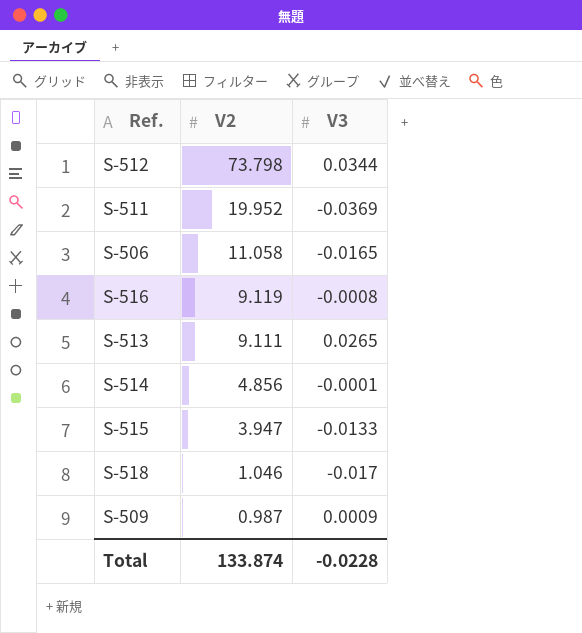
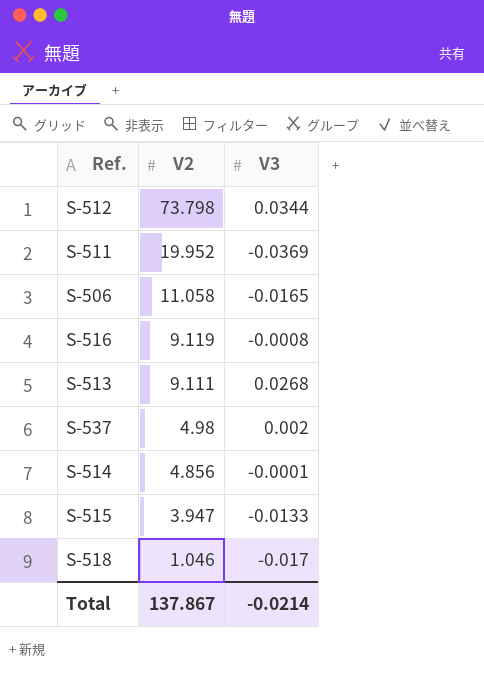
row S-509: 0.987 | 0.0009 -> none
S-513 | V3: 0.0265 -> 0.0268
row S-537: none -> 4.98 | 0.002
Total | V2: 133.874 -> 137.867
Total | V3: -0.0228 -> -0.0214

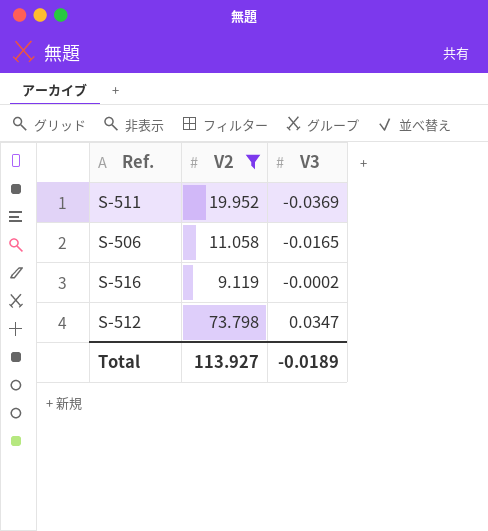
filter: none -> V2 >= 9.119
row order: V2 descending -> V3 ascending
S-516 | V3: -0.0008 -> -0.0002
S-512 | V3: 0.0344 -> 0.0347
Total | V2: 137.867 -> 113.927
Total | V3: -0.0214 -> -0.0189

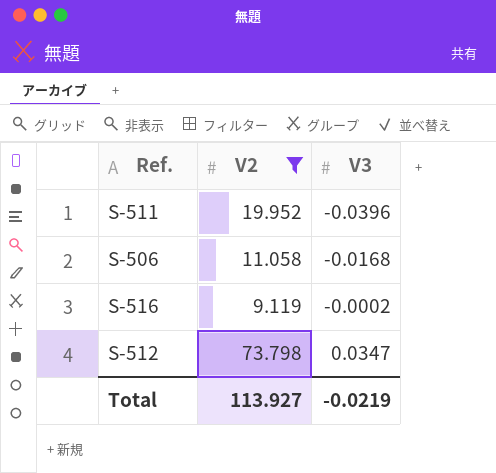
S-511 | V3: -0.0369 -> -0.0396
S-506 | V3: -0.0165 -> -0.0168
Total | V3: -0.0189 -> -0.0219

